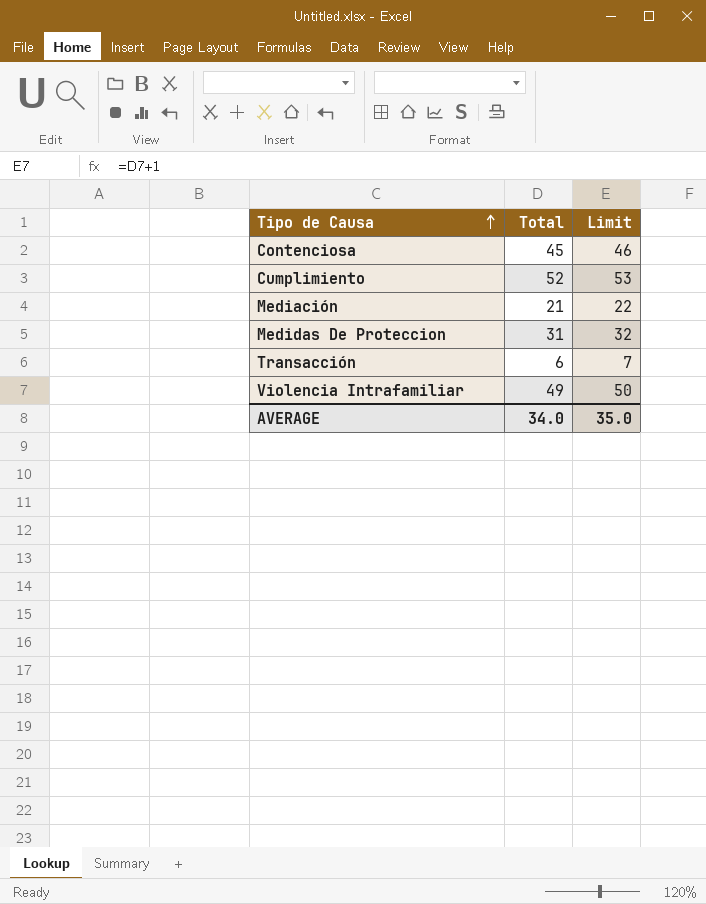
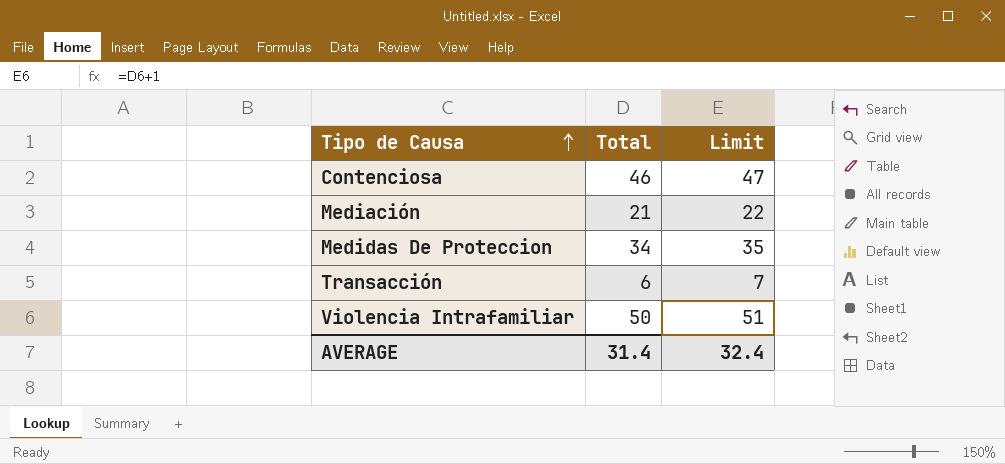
row Cumplimiento: 52 | 53 -> none
Contenciosa | Total: 45 -> 46
Contenciosa | Limit: 46 -> 47
Medidas De Proteccion | Total: 31 -> 34
Medidas De Proteccion | Limit: 32 -> 35
Violencia Intrafamiliar | Total: 49 -> 50
Violencia Intrafamiliar | Limit: 50 -> 51
AVERAGE | Total: 34.0 -> 31.4
AVERAGE | Limit: 35.0 -> 32.4

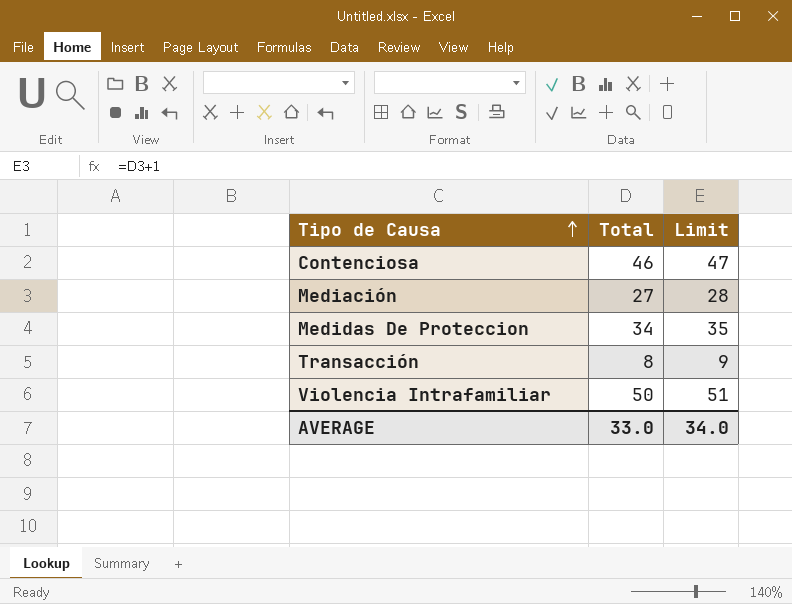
Mediación | Total: 21 -> 27
Mediación | Limit: 22 -> 28
Transacción | Total: 6 -> 8
Transacción | Limit: 7 -> 9
AVERAGE | Total: 31.4 -> 33.0
AVERAGE | Limit: 32.4 -> 34.0

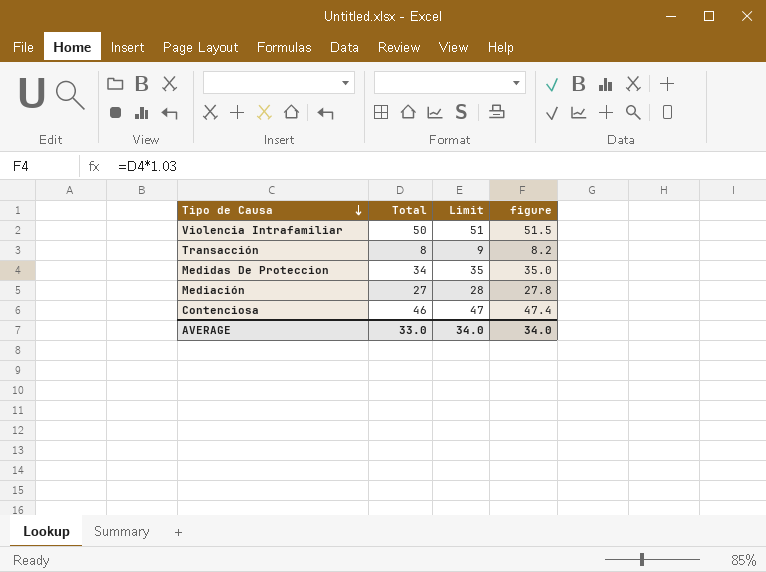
row order: Tipo de Causa ascending -> Tipo de Causa descending
column figure | formula: none -> [Total] * 1.03

